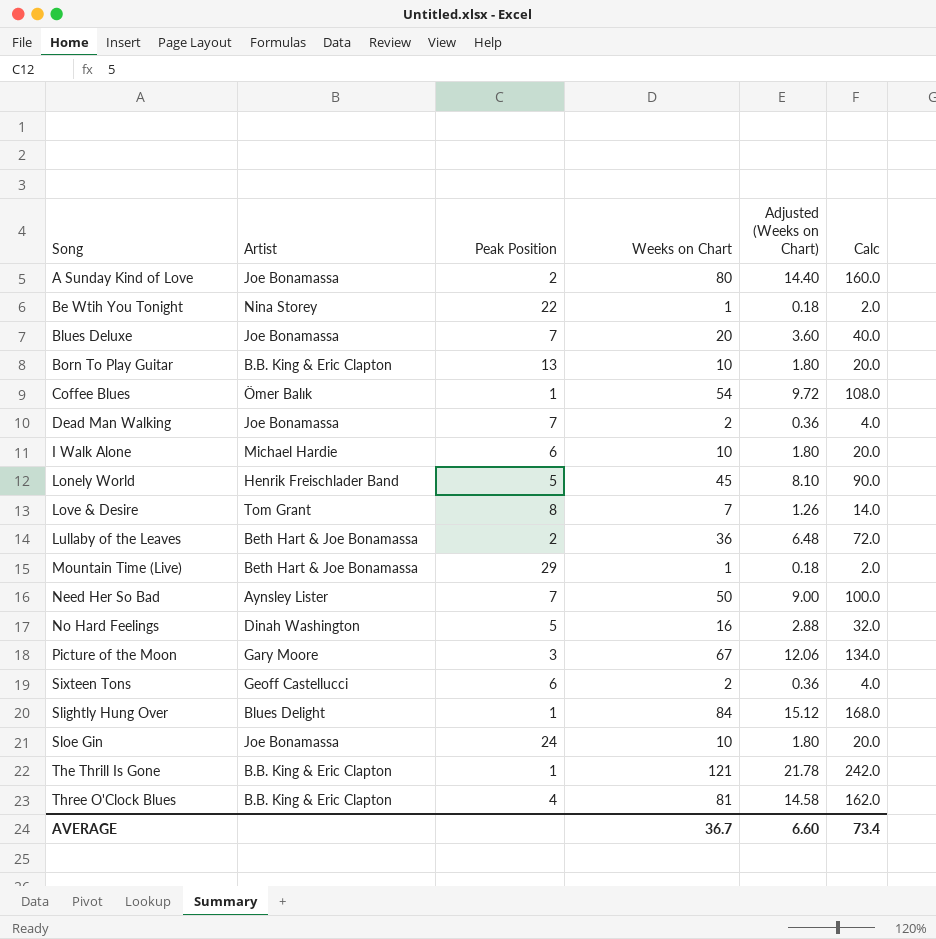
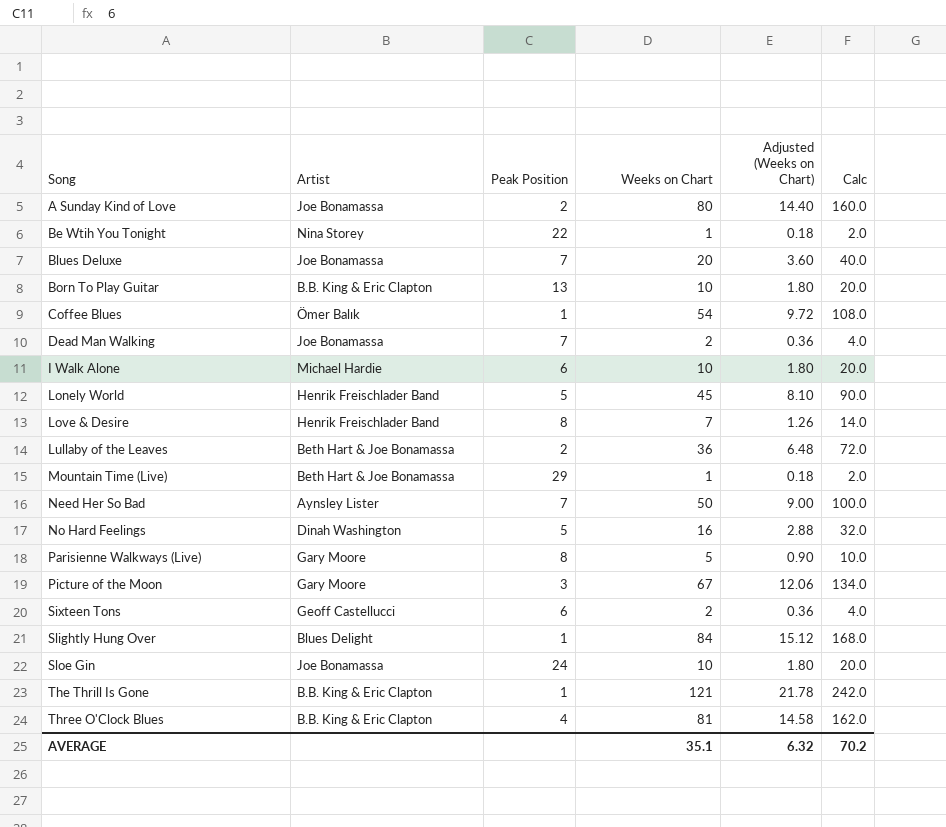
Love & Desire | Artist: Tom Grant -> Henrik Freischlader Band
row Parisienne Walkways (Live): none -> Gary Moore | 8 | 5 | 0.90 | 10.0
AVERAGE | Weeks on Chart: 36.7 -> 35.1
AVERAGE | Adjusted (Weeks on Chart): 6.60 -> 6.32
AVERAGE | Calc: 73.4 -> 70.2

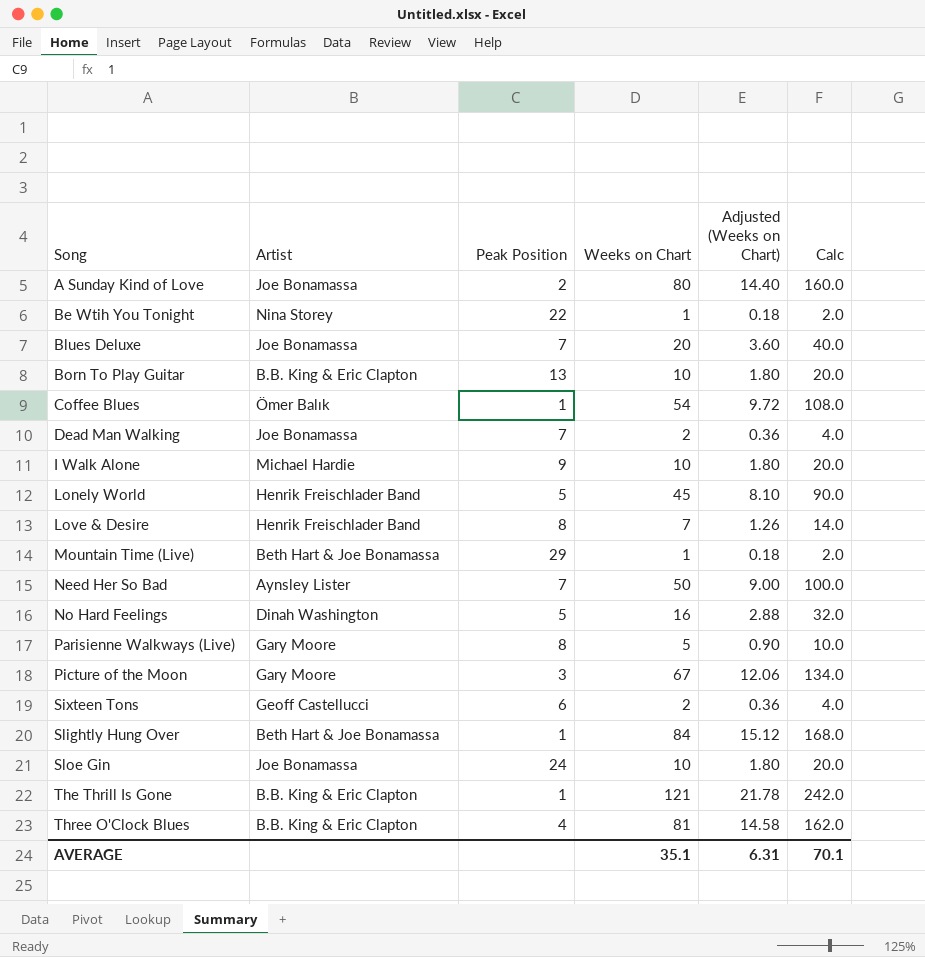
row Lullaby of the Leaves: Beth Hart & Joe Bonamassa | 2 | 36 | 6.48 | 72.0 -> none
I Walk Alone | Peak Position: 6 -> 9
Slightly Hung Over | Artist: Blues Delight -> Beth Hart & Joe Bonamassa
AVERAGE | Adjusted (Weeks on Chart): 6.32 -> 6.31
AVERAGE | Calc: 70.2 -> 70.1

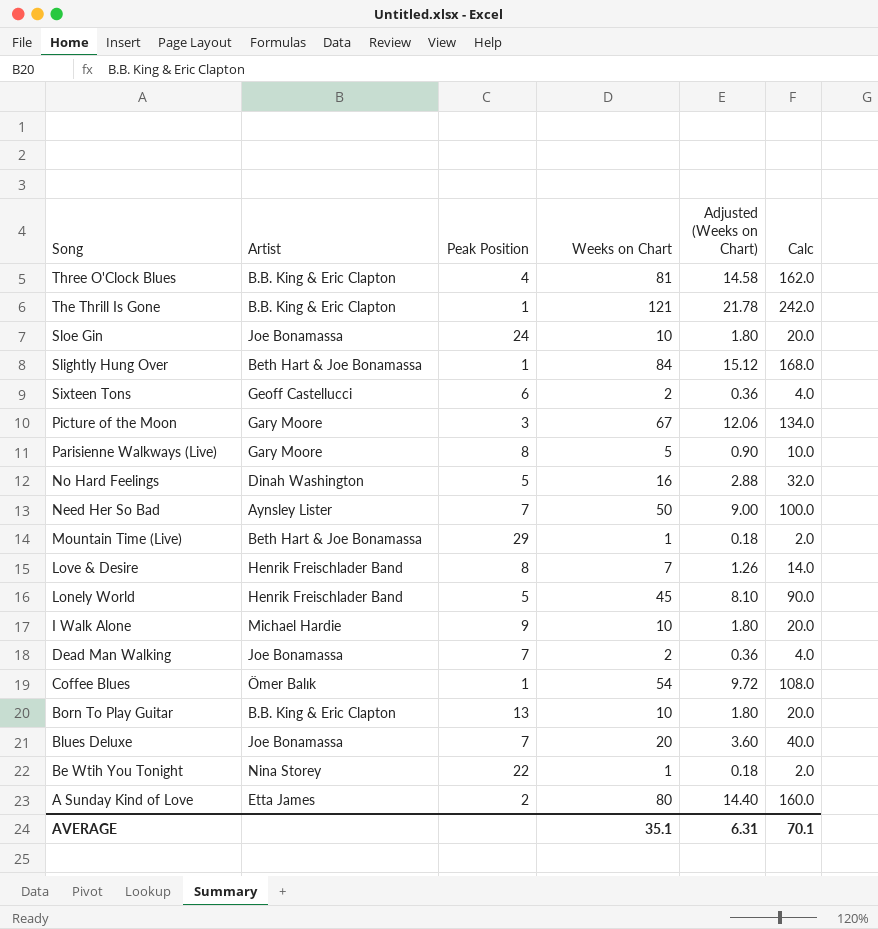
row order: Song ascending -> Song descending
A Sunday Kind of Love | Artist: Joe Bonamassa -> Etta James

